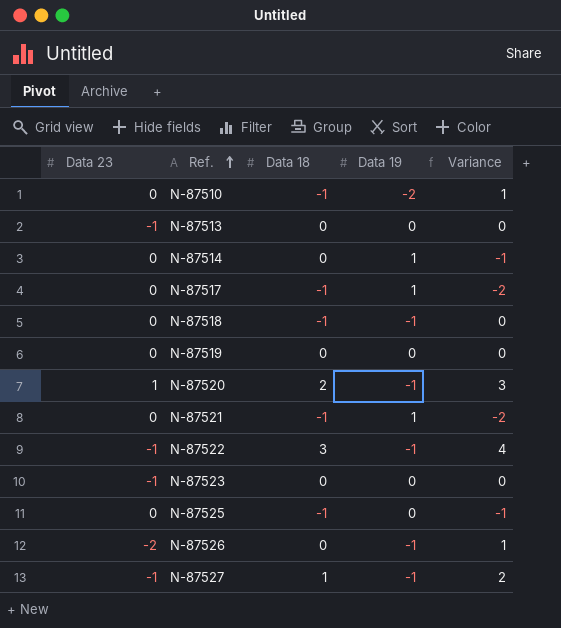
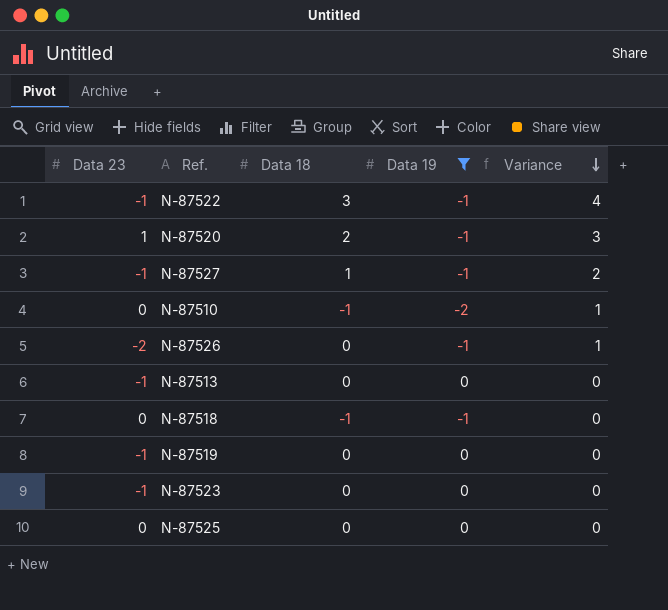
filter: none -> Data 19 != 1
row order: Ref. ascending -> Variance descending
N-87519 | Data 23: 0 -> -1
N-87525 | Data 18: -1 -> 0
N-87525 | Variance: -1 -> 0

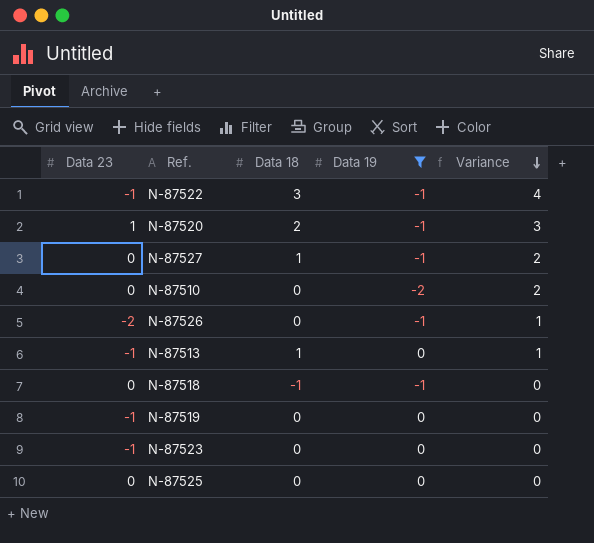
N-87527 | Data 23: -1 -> 0
N-87510 | Data 18: -1 -> 0
N-87510 | Variance: 1 -> 2
N-87513 | Data 18: 0 -> 1
N-87513 | Variance: 0 -> 1

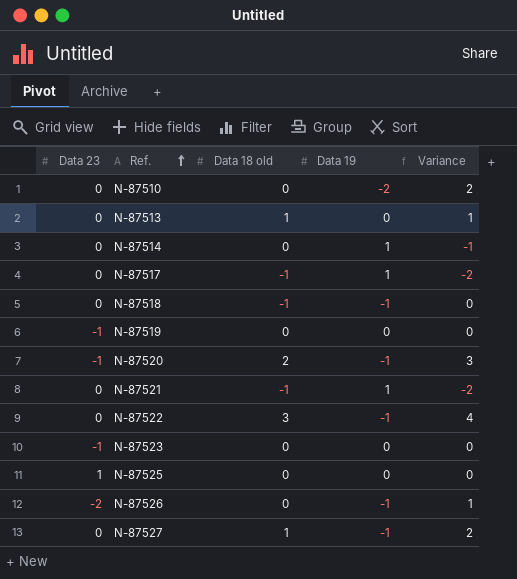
filter: Data 19 != 1 -> none
row order: Variance descending -> Ref. ascending
column name: Data 18 -> Data 18 old
N-87513 | Data 23: -1 -> 0
N-87520 | Data 23: 1 -> -1
N-87522 | Data 23: -1 -> 0
N-87525 | Data 23: 0 -> 1

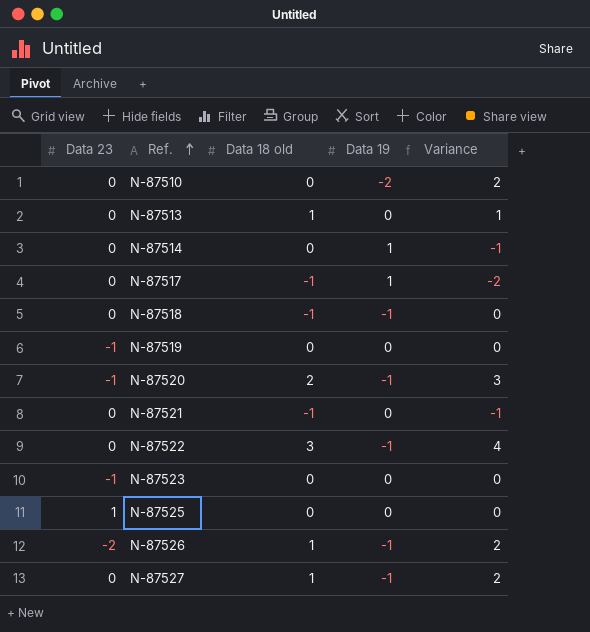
N-87521 | Data 19: 1 -> 0
N-87521 | Variance: -2 -> -1
N-87526 | Data 18 old: 0 -> 1
N-87526 | Variance: 1 -> 2

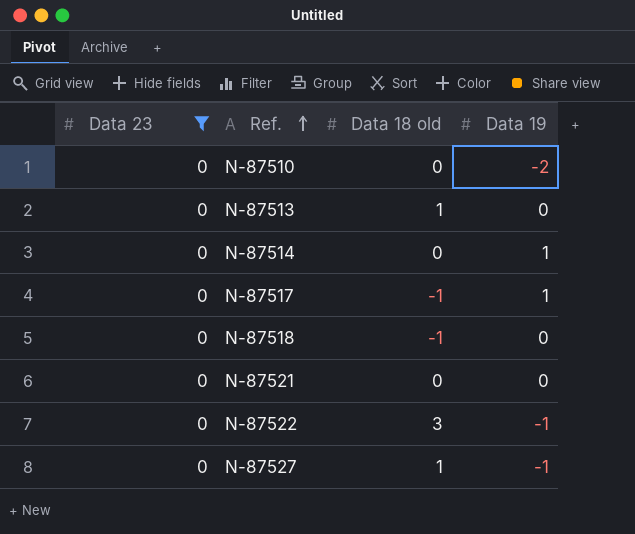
filter: none -> Data 23 = 0
column Variance | formula: [Data 18 old] - [Data 19] -> none
N-87518 | Data 19: -1 -> 0
N-87521 | Data 18 old: -1 -> 0

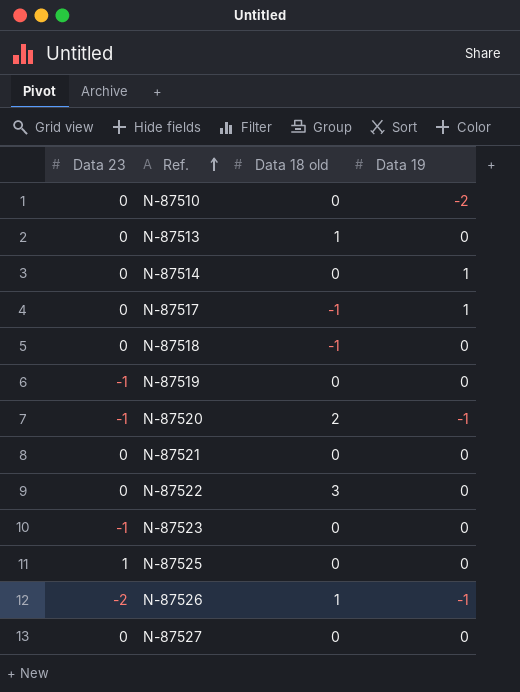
filter: Data 23 = 0 -> none
N-87522 | Data 19: -1 -> 0
N-87527 | Data 18 old: 1 -> 0
N-87527 | Data 19: -1 -> 0

